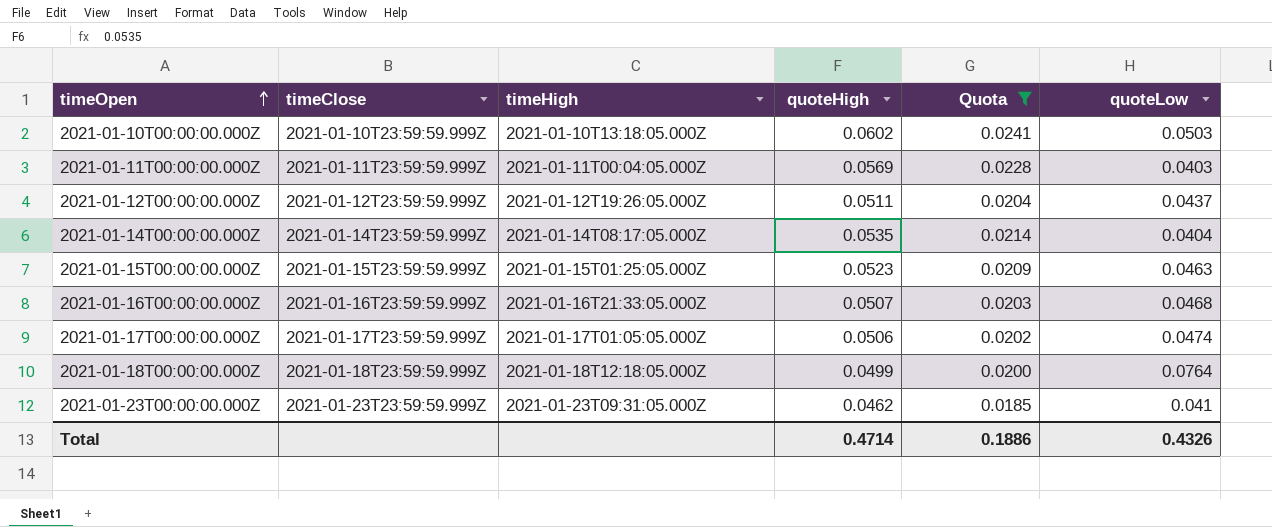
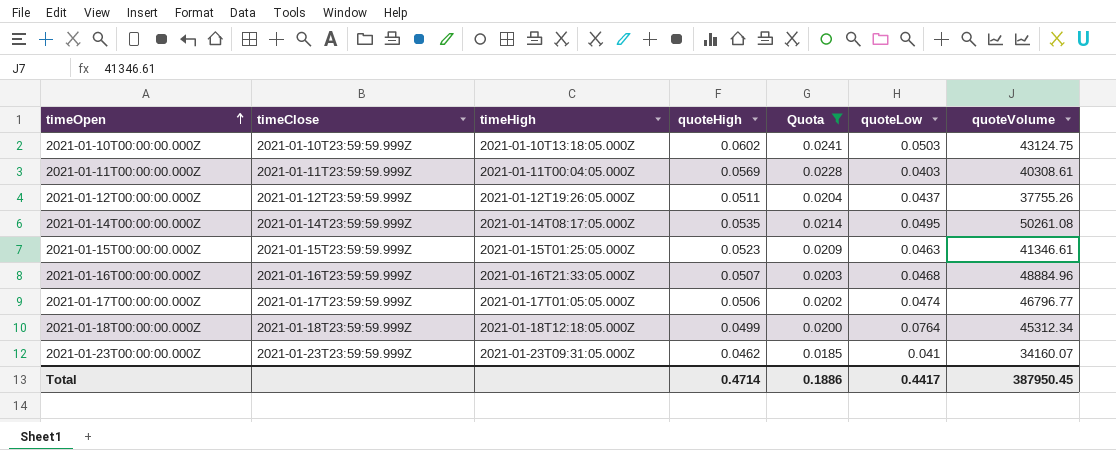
column quoteVolume | position: none -> 7
2021-01-14T00:00:00.000Z | quoteLow: 0.0404 -> 0.0495
Total | quoteLow: 0.4326 -> 0.4417

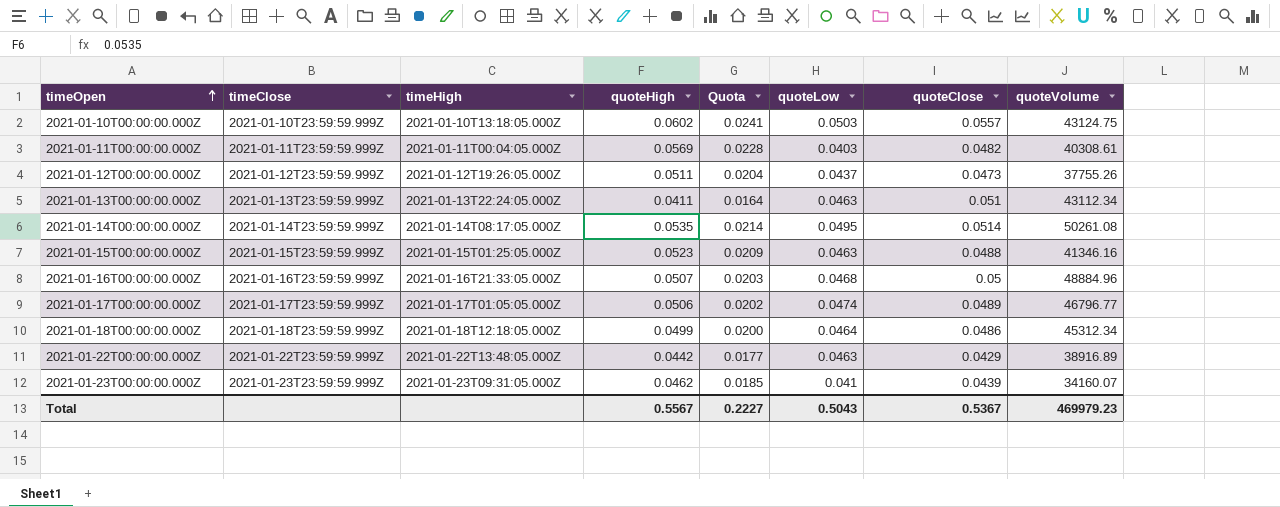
filter: Quota >= 0.0185 -> none
column quoteClose | position: none -> 7
2021-01-15T00:00:00.000Z | quoteVolume: 41346.61 -> 41346.16
2021-01-18T00:00:00.000Z | quoteLow: 0.0764 -> 0.0464
Total | quoteHigh: 0.4714 -> 0.5567
Total | Quota: 0.1886 -> 0.2227
Total | quoteLow: 0.4417 -> 0.5043
Total | quoteVolume: 387950.45 -> 469979.23

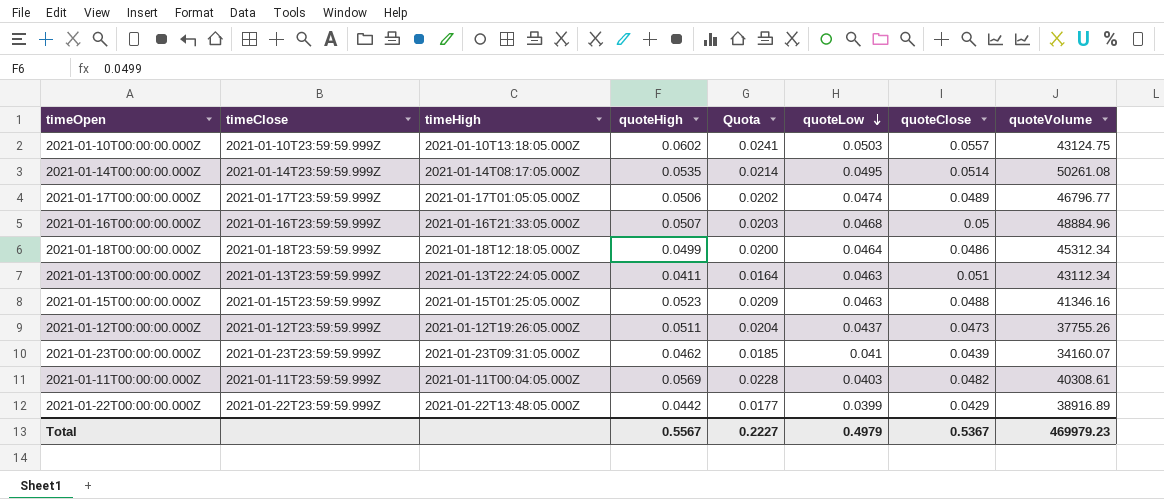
row order: timeOpen ascending -> quoteLow descending
2021-01-22T00:00:00.000Z | quoteLow: 0.0463 -> 0.0399
Total | quoteLow: 0.5043 -> 0.4979

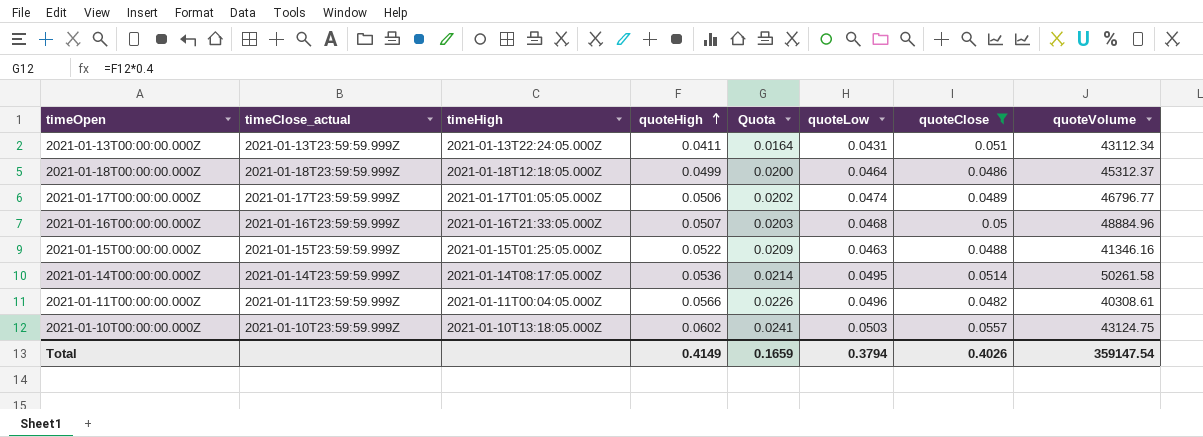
filter: none -> quoteClose >= 0.0482
row order: quoteLow descending -> quoteHigh ascending
column name: timeClose -> timeClose_actual
2021-01-13T00:00:00.000Z | quoteLow: 0.0463 -> 0.0431
2021-01-18T00:00:00.000Z | quoteVolume: 45312.34 -> 45312.37
2021-01-15T00:00:00.000Z | quoteHigh: 0.0523 -> 0.0522
2021-01-14T00:00:00.000Z | quoteHigh: 0.0535 -> 0.0536
2021-01-14T00:00:00.000Z | quoteVolume: 50261.08 -> 50261.58
2021-01-11T00:00:00.000Z | quoteHigh: 0.0569 -> 0.0566
2021-01-11T00:00:00.000Z | Quota: 0.0228 -> 0.0226
2021-01-11T00:00:00.000Z | quoteLow: 0.0403 -> 0.0496
Total | quoteHigh: 0.5567 -> 0.4149
Total | Quota: 0.2227 -> 0.1659
Total | quoteLow: 0.4979 -> 0.3794
Total | quoteClose: 0.5367 -> 0.4026
Total | quoteVolume: 469979.23 -> 359147.54

